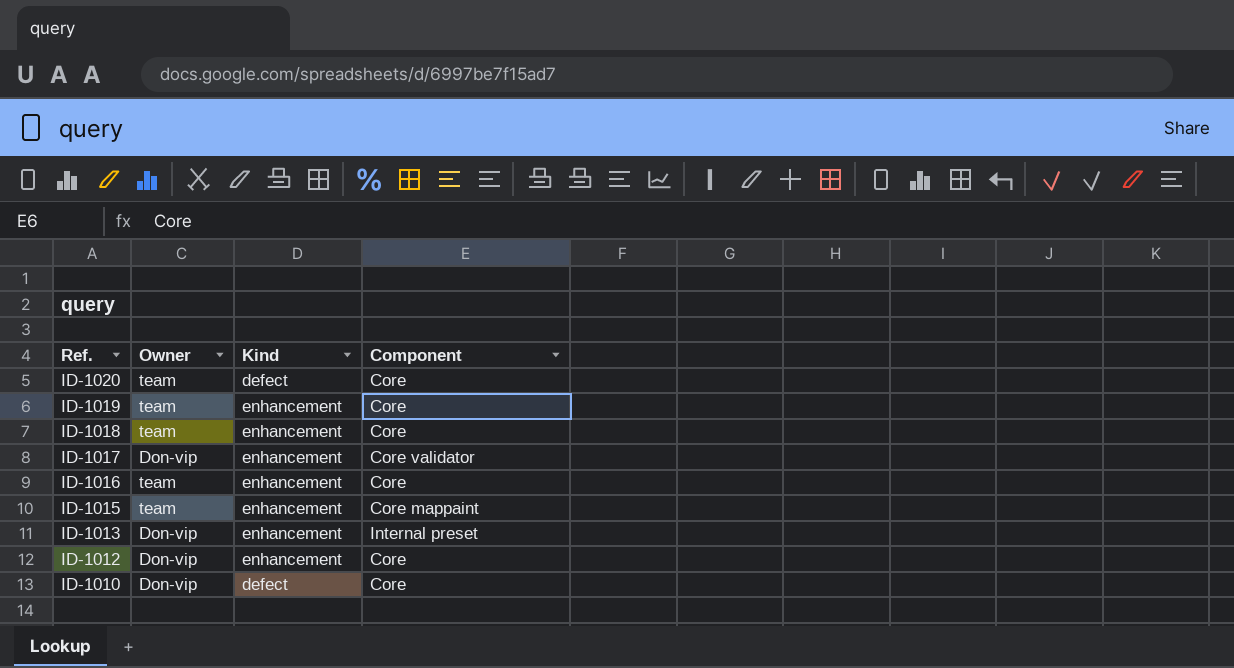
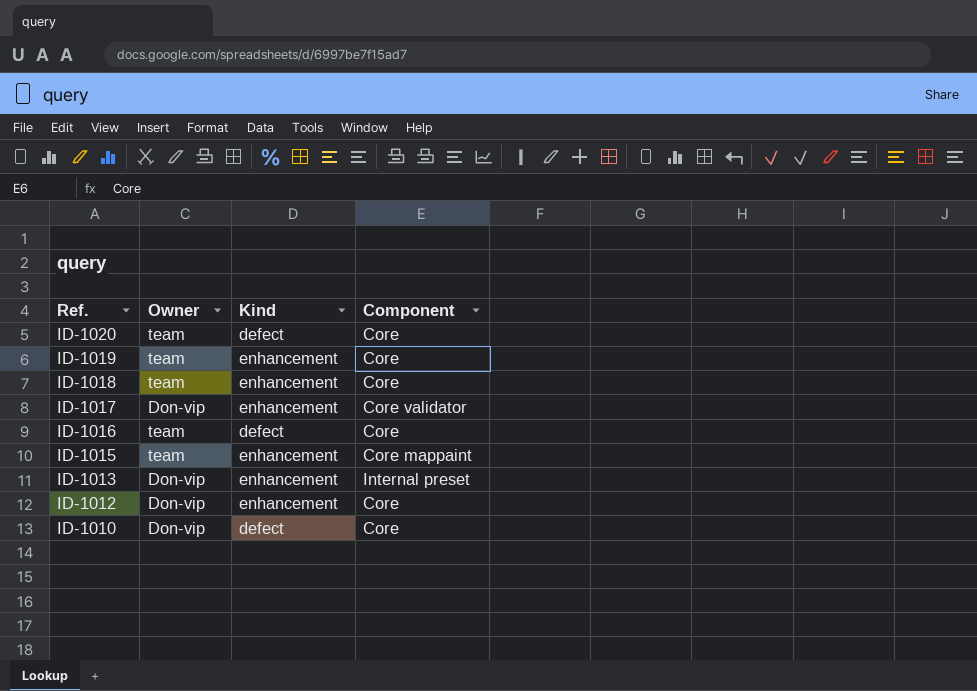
ID-1016 | Kind: enhancement -> defect

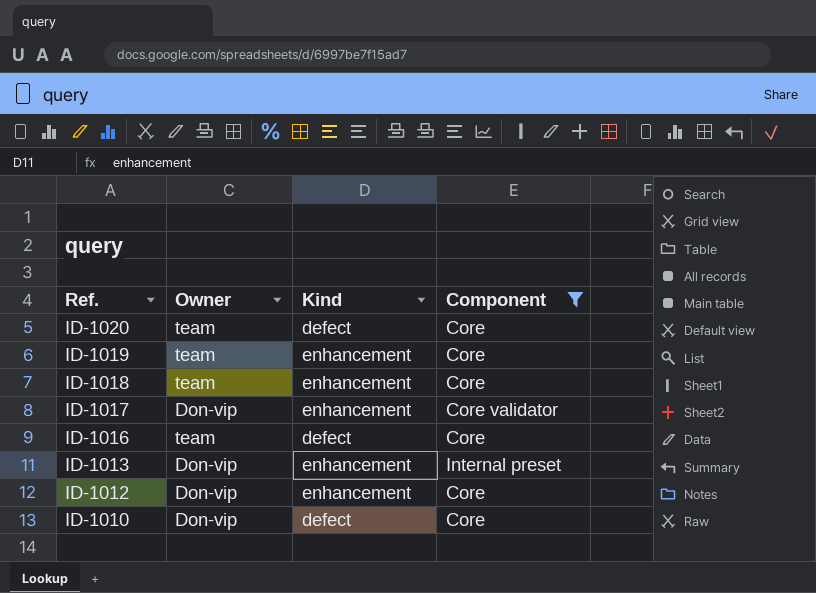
filter: none -> Component != Core mappaint

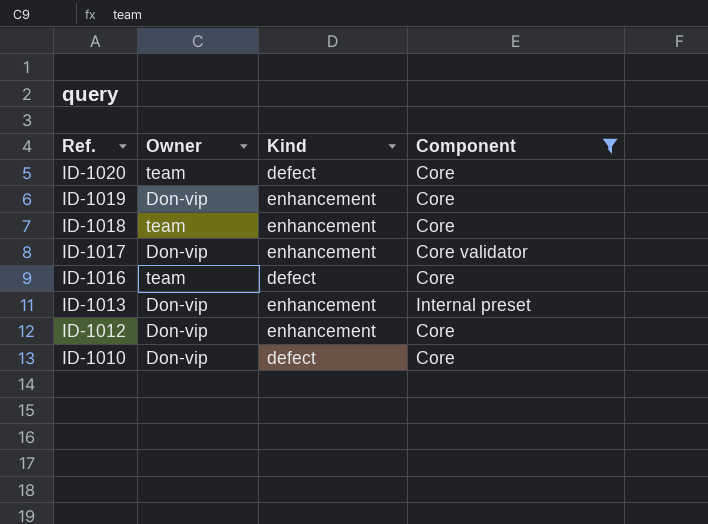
ID-1019 | Owner: team -> Don-vip

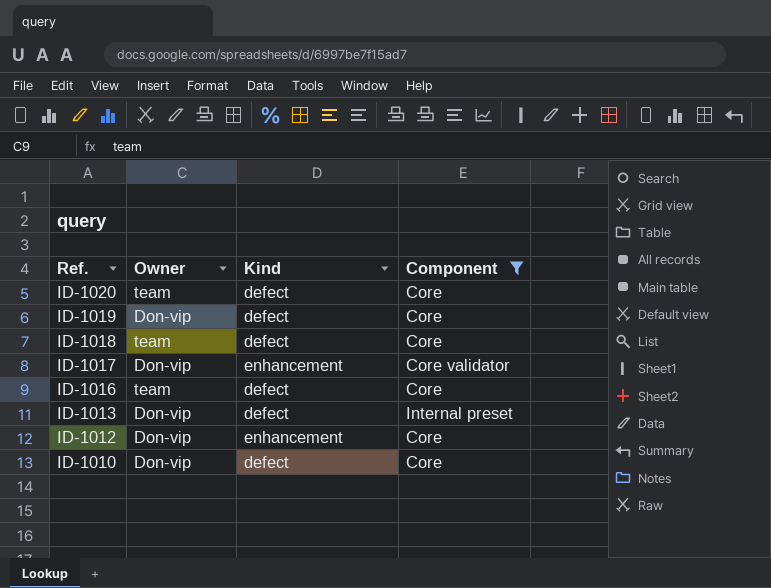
ID-1019 | Kind: enhancement -> defect
ID-1018 | Kind: enhancement -> defect
ID-1013 | Kind: enhancement -> defect

